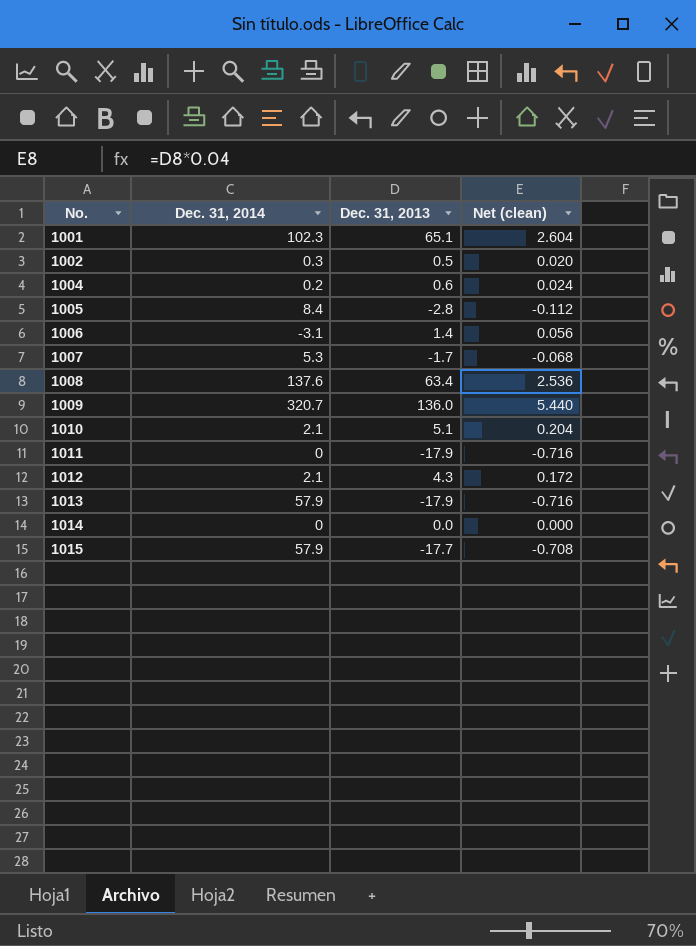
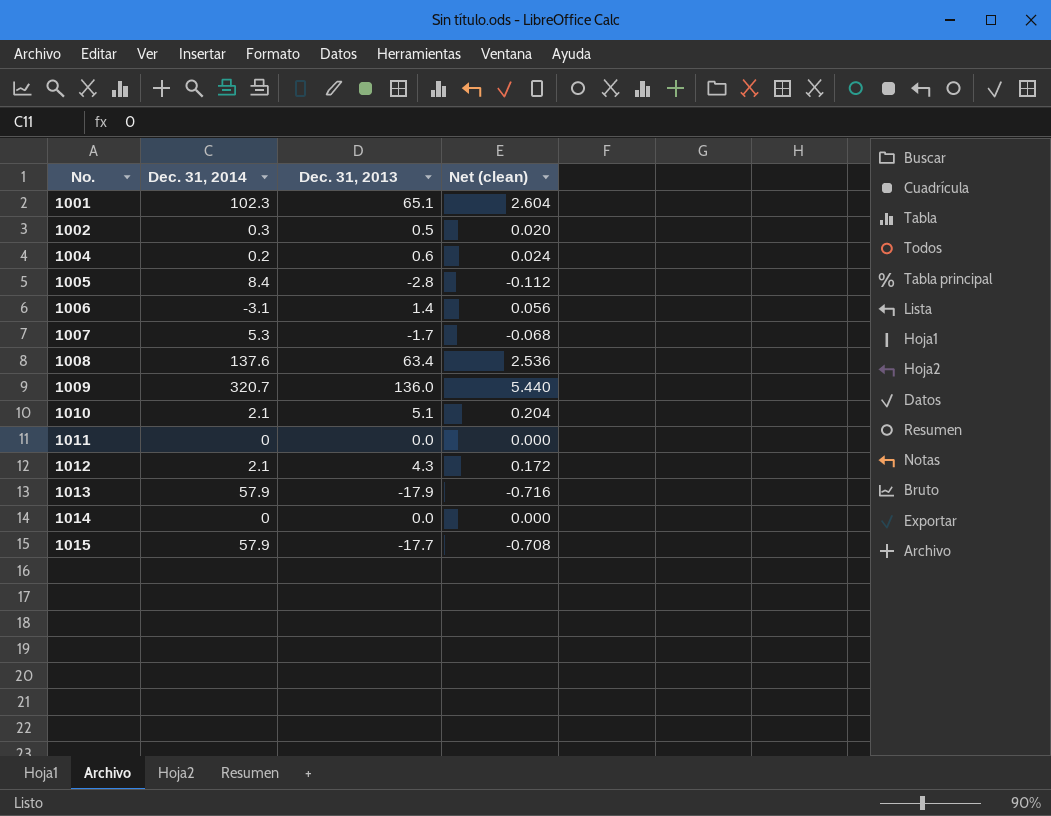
1011 | Dec. 31, 2013: -17.9 -> 0.0
1011 | Net (clean): -0.716 -> 0.000

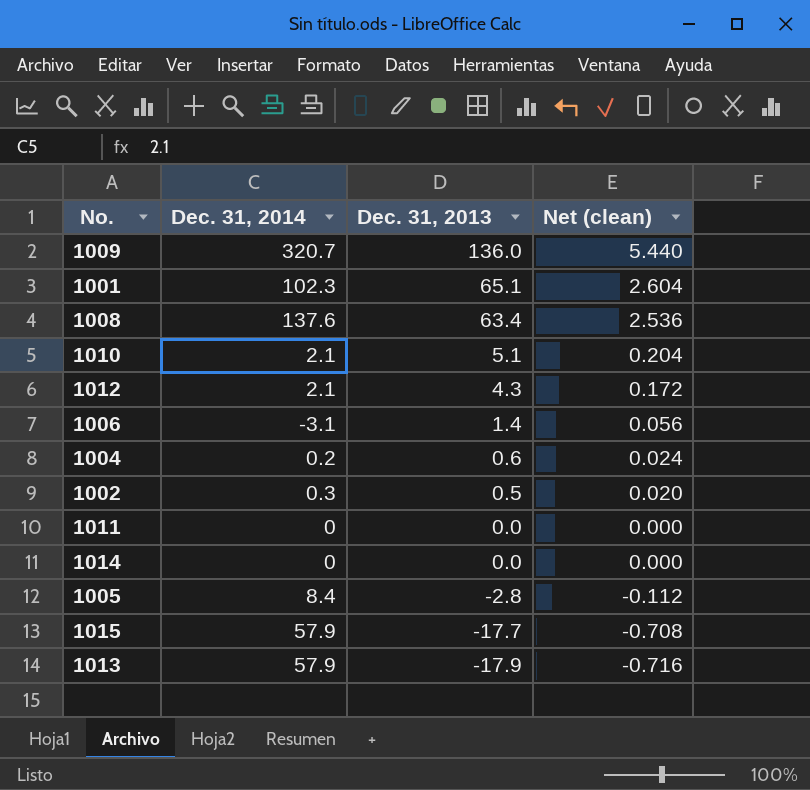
row order: No. ascending -> Dec. 31, 2013 descending
row 1007: 5.3 | -1.7 | -0.068 -> none

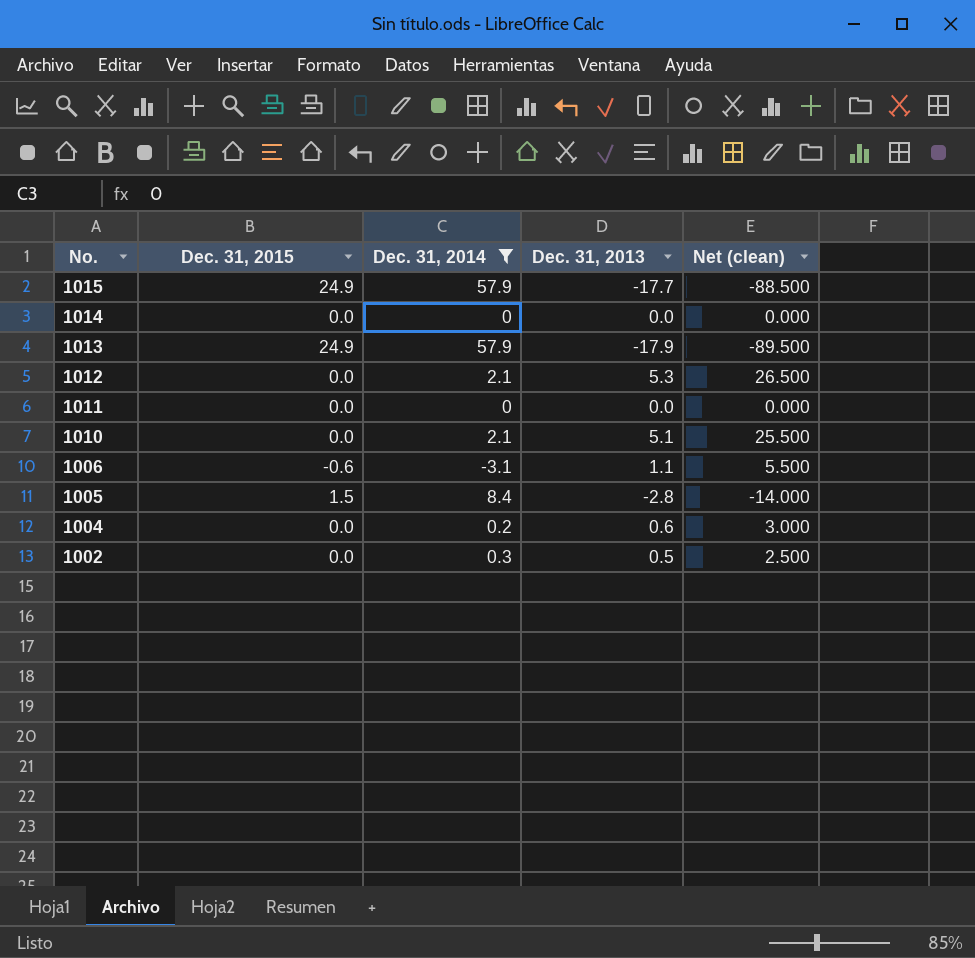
filter: none -> Dec. 31, 2014 <= 57.9
row order: Dec. 31, 2013 descending -> No. descending
column Dec. 31, 2015 | position: none -> 2
column Net (clean) | formula: [Dec. 31, 2013] * 0.04 -> [Dec. 31, 2013] * 5
1012 | Dec. 31, 2013: 4.3 -> 5.3
1006 | Dec. 31, 2013: 1.4 -> 1.1

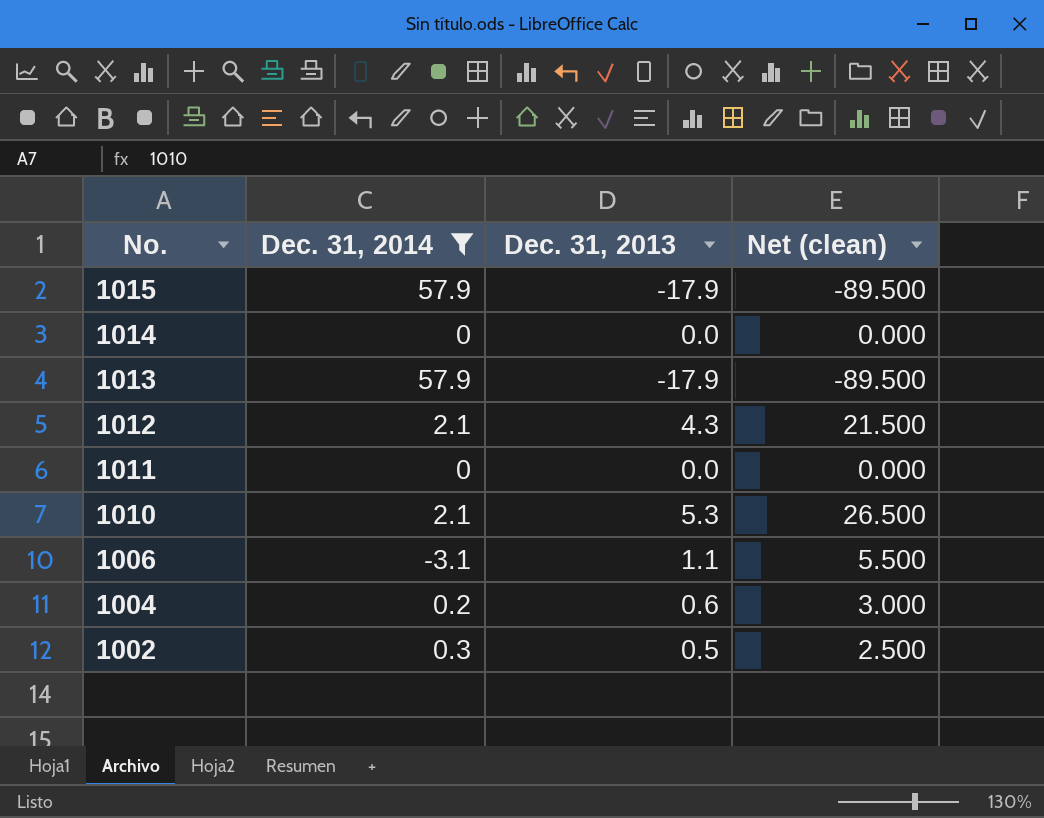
column Dec. 31, 2015 | position: 2 -> none
row 1005: 1.5 | 8.4 | -2.8 | -14.000 -> none
1015 | Dec. 31, 2013: -17.7 -> -17.9
1015 | Net (clean): -88.500 -> -89.500
1012 | Dec. 31, 2013: 5.3 -> 4.3
1012 | Net (clean): 26.500 -> 21.500
1010 | Dec. 31, 2013: 5.1 -> 5.3
1010 | Net (clean): 25.500 -> 26.500

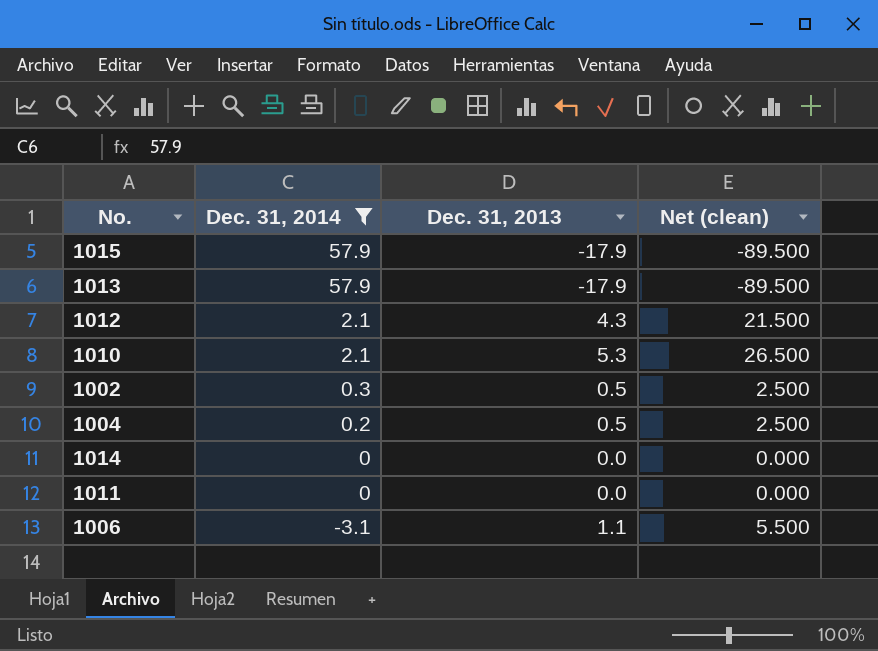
row order: No. descending -> Dec. 31, 2014 descending
1004 | Dec. 31, 2013: 0.6 -> 0.5
1004 | Net (clean): 3.000 -> 2.500

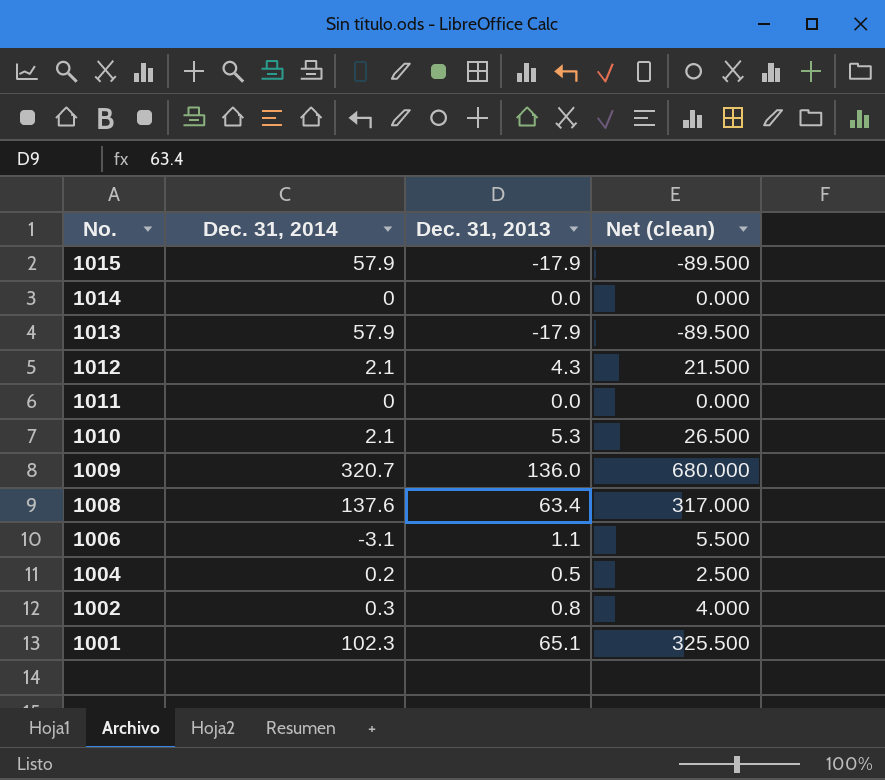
filter: Dec. 31, 2014 <= 57.9 -> none
row order: Dec. 31, 2014 descending -> No. descending
1002 | Dec. 31, 2013: 0.5 -> 0.8
1002 | Net (clean): 2.500 -> 4.000

